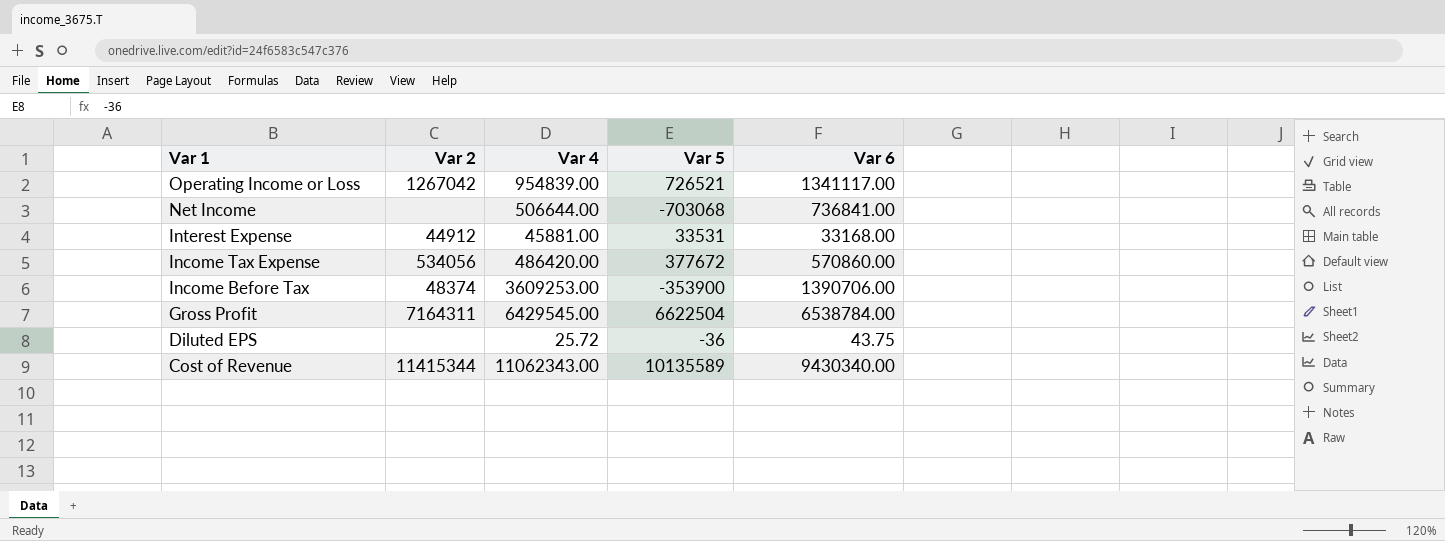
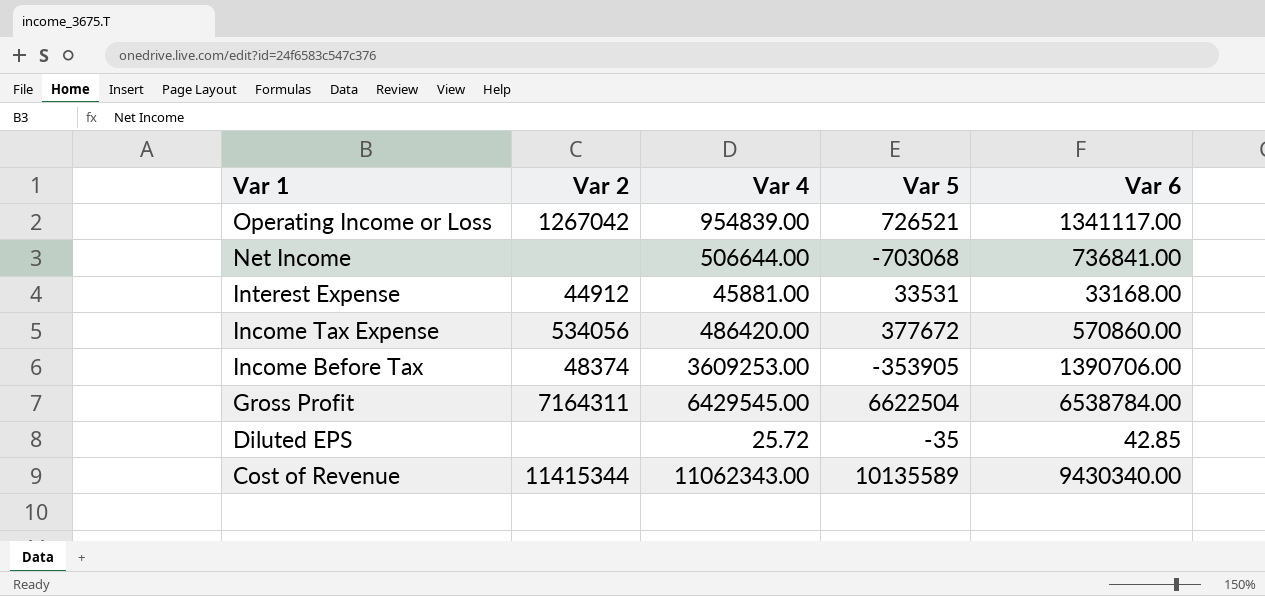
Income Before Tax | Var 5: -353900 -> -353905
Diluted EPS | Var 5: -36 -> -35
Diluted EPS | Var 6: 43.75 -> 42.85

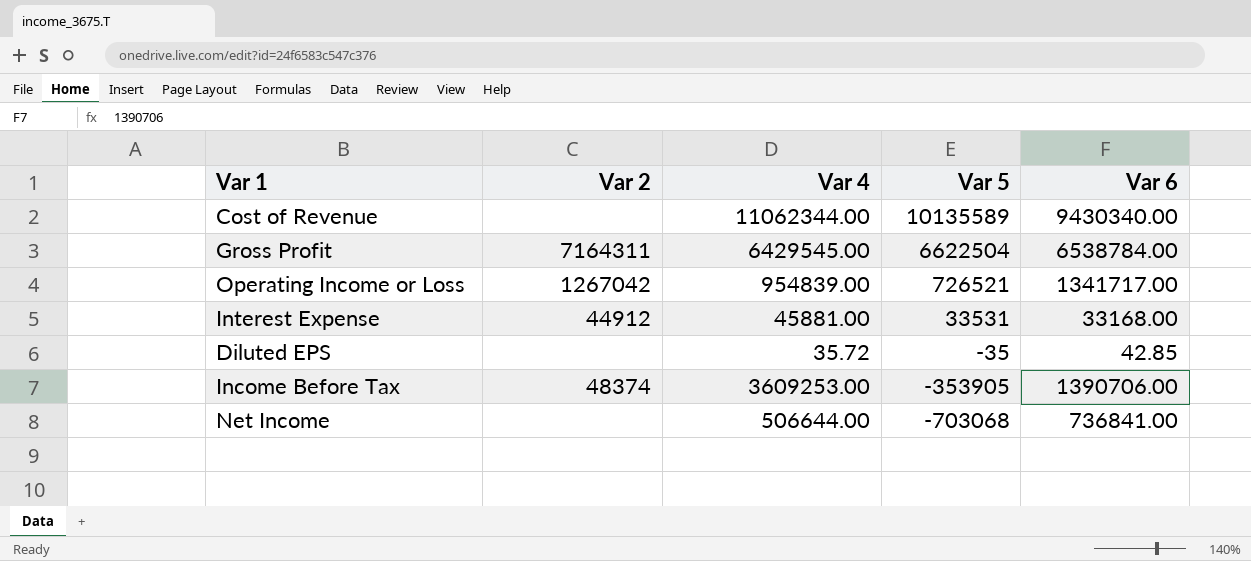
row order: Var 1 descending -> Var 5 descending
row Income Tax Expense: 534056 | 486420.00 | 377672 | 570860.00 -> none
Cost of Revenue | Var 2: 11415344 -> none
Cost of Revenue | Var 4: 11062343.00 -> 11062344.00
Operating Income or Loss | Var 6: 1341117.00 -> 1341717.00
Diluted EPS | Var 4: 25.72 -> 35.72

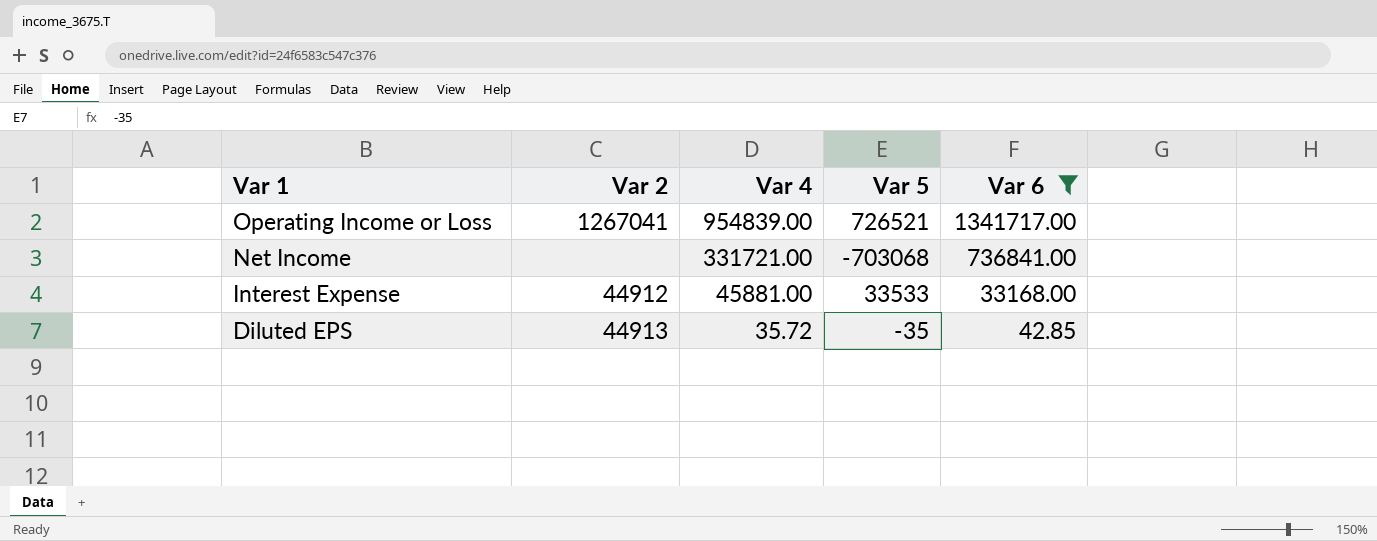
filter: none -> Var 6 <= 1341717.00
row order: Var 5 descending -> Var 1 descending
Operating Income or Loss | Var 2: 1267042 -> 1267041
Net Income | Var 4: 506644.00 -> 331721.00
Interest Expense | Var 5: 33531 -> 33533
Diluted EPS | Var 2: none -> 44913

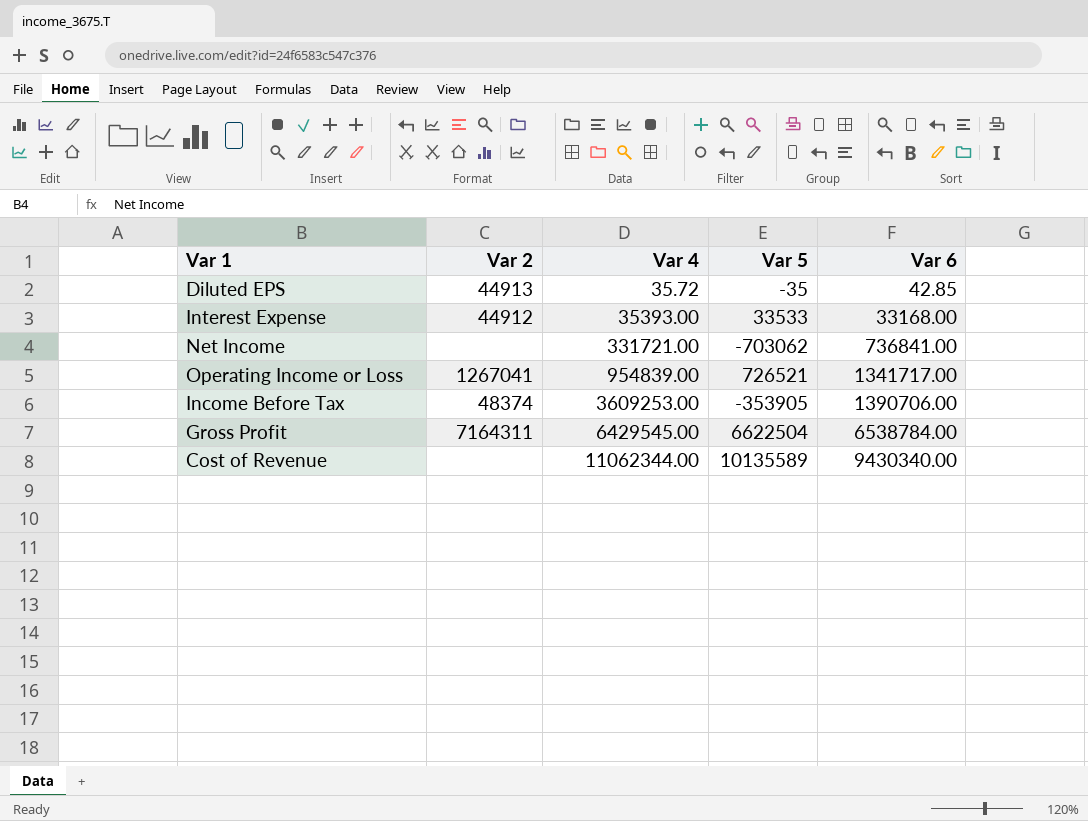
filter: Var 6 <= 1341717.00 -> none
row order: Var 1 descending -> Var 4 ascending
Interest Expense | Var 4: 45881.00 -> 35393.00
Net Income | Var 5: -703068 -> -703062

